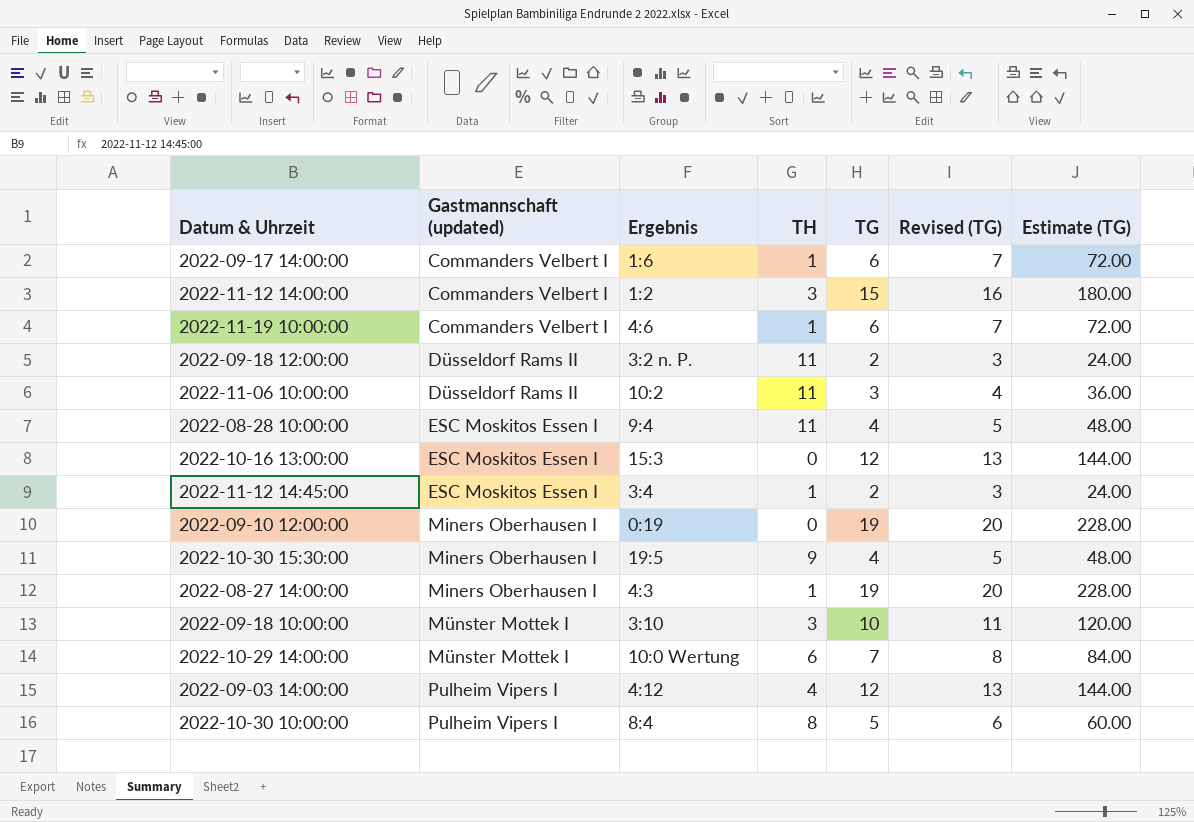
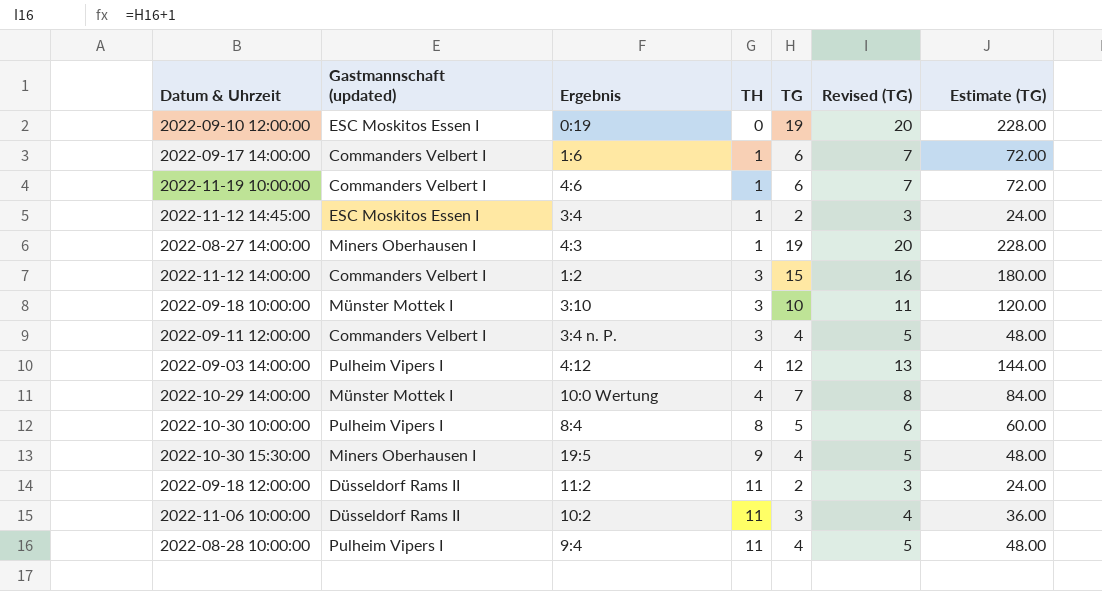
row order: Gastmannschaft (updated) ascending -> TH ascending
row 2022-10-16 13:00:00: ESC Moskitos Essen I | 15:3 | 0 | 12 | 13 | 144.00 -> none
2022-09-10 12:00:00 | Gastmannschaft (updated): Miners Oberhausen I -> ESC Moskitos Essen I
row 2022-09-11 12:00:00: none -> Commanders Velbert I | 3:4 n. P. | 3 | 4 | 5 | 48.00
2022-10-29 14:00:00 | TH: 6 -> 4
2022-09-18 12:00:00 | Ergebnis: 3:2 n. P. -> 11:2
2022-08-28 10:00:00 | Gastmannschaft (updated): ESC Moskitos Essen I -> Pulheim Vipers I

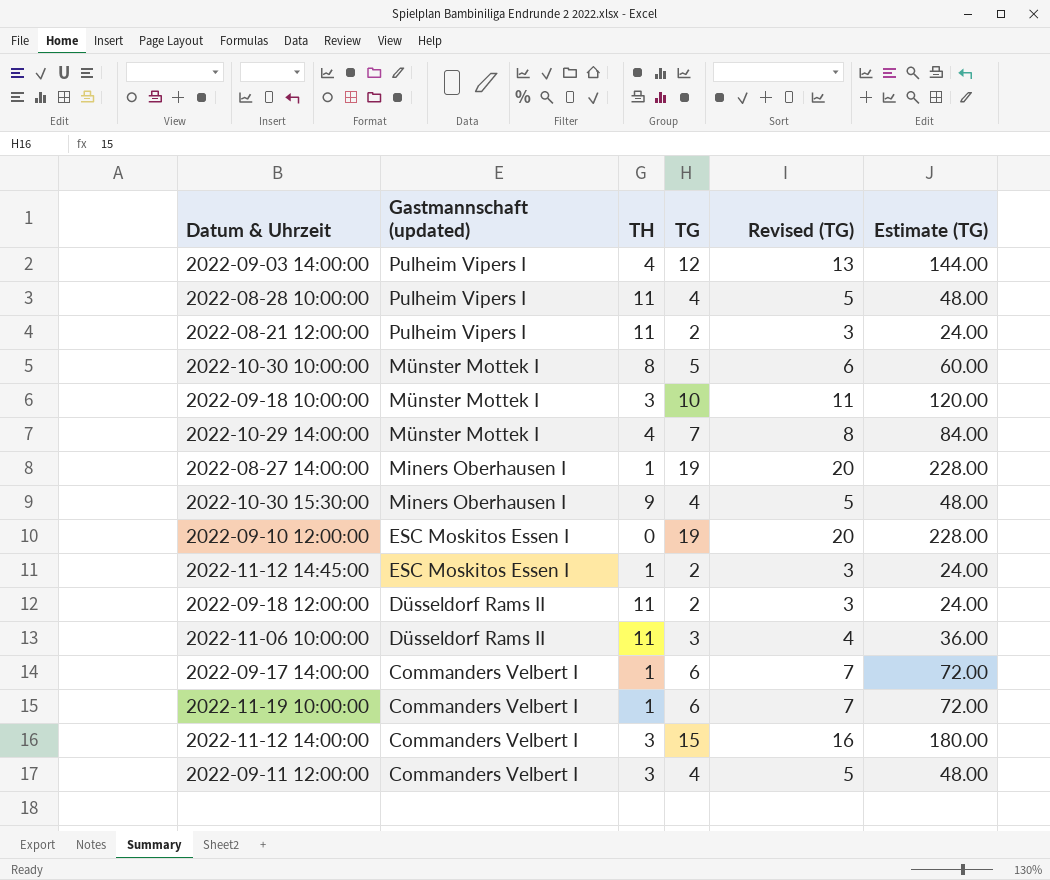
row order: TH ascending -> Gastmannschaft (updated) descending
column Ergebnis | position: 3 -> none
row 2022-08-21 12:00:00: none -> Pulheim Vipers I | 11 | 2 | 3 | 24.00
2022-10-30 10:00:00 | Gastmannschaft (updated): Pulheim Vipers I -> Münster Mottek I

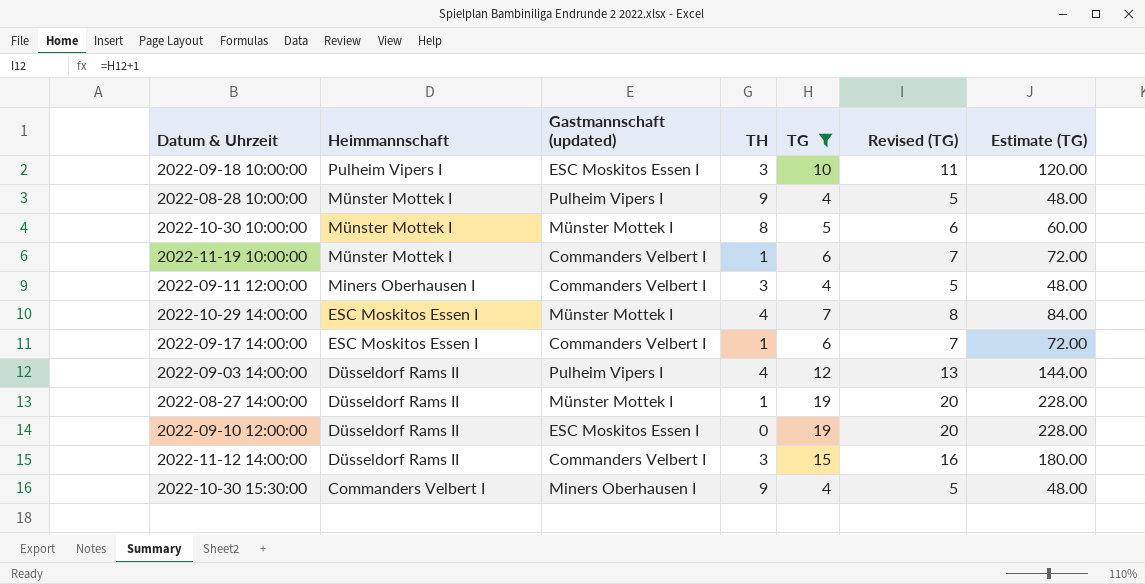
filter: none -> TG >= 4
row order: Gastmannschaft (updated) descending -> Heimmannschaft descending
column Heimmannschaft | position: none -> 2
2022-09-18 10:00:00 | Gastmannschaft (updated): Münster Mottek I -> ESC Moskitos Essen I
2022-08-28 10:00:00 | TH: 11 -> 9
2022-08-27 14:00:00 | Gastmannschaft (updated): Miners Oberhausen I -> Münster Mottek I

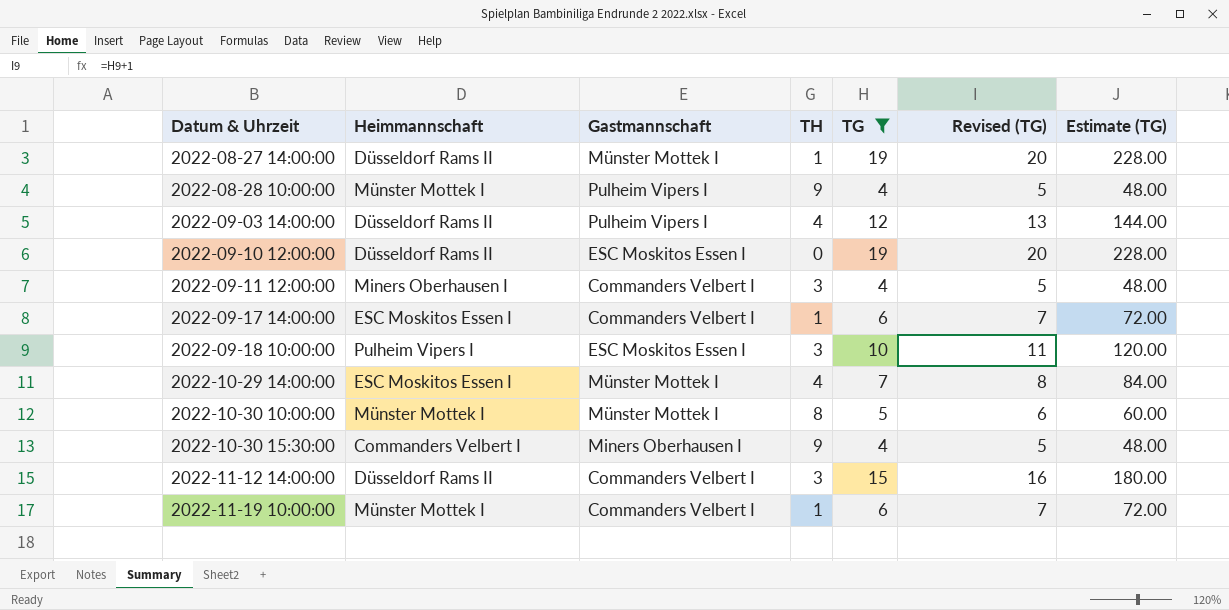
row order: Heimmannschaft descending -> Datum & Uhrzeit ascending
column name: Gastmannschaft (updated) -> Gastmannschaft

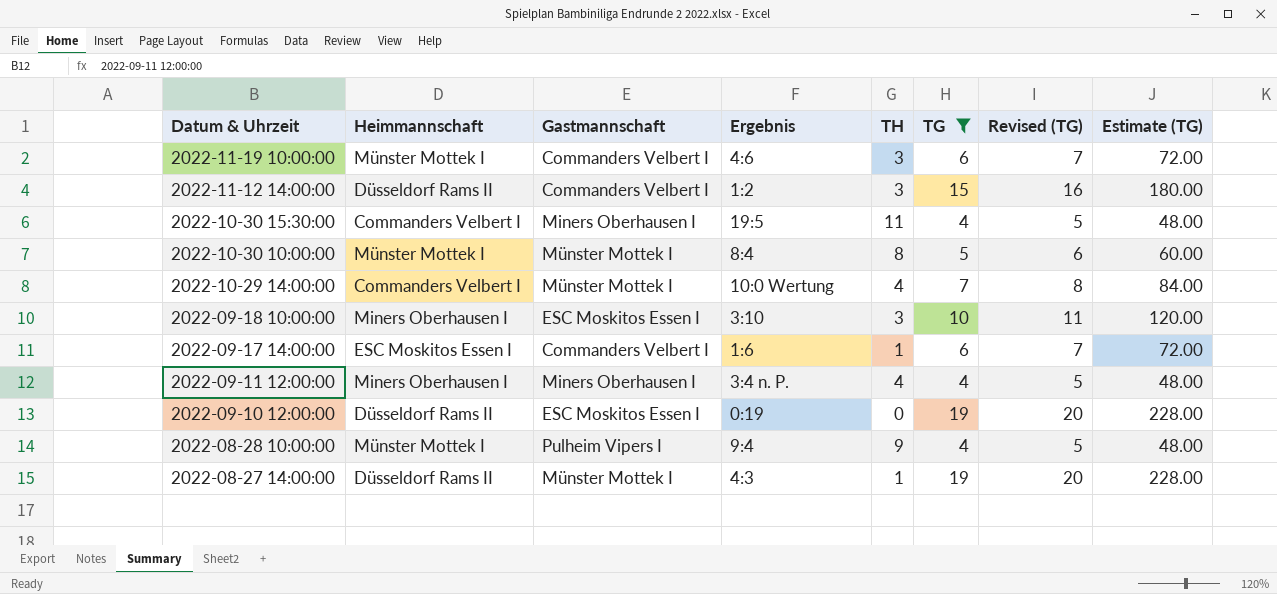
row order: Datum & Uhrzeit ascending -> Datum & Uhrzeit descending
column Ergebnis | position: none -> 4
row 2022-09-03 14:00:00: Düsseldorf Rams II | Pulheim Vipers I | 4 | 12 | 13 | 144.00 -> none
2022-11-19 10:00:00 | TH: 1 -> 3
2022-10-30 15:30:00 | TH: 9 -> 11
2022-10-29 14:00:00 | Heimmannschaft: ESC Moskitos Essen I -> Commanders Velbert I
2022-09-18 10:00:00 | Heimmannschaft: Pulheim Vipers I -> Miners Oberhausen I
2022-09-11 12:00:00 | Gastmannschaft: Commanders Velbert I -> Miners Oberhausen I
2022-09-11 12:00:00 | TH: 3 -> 4

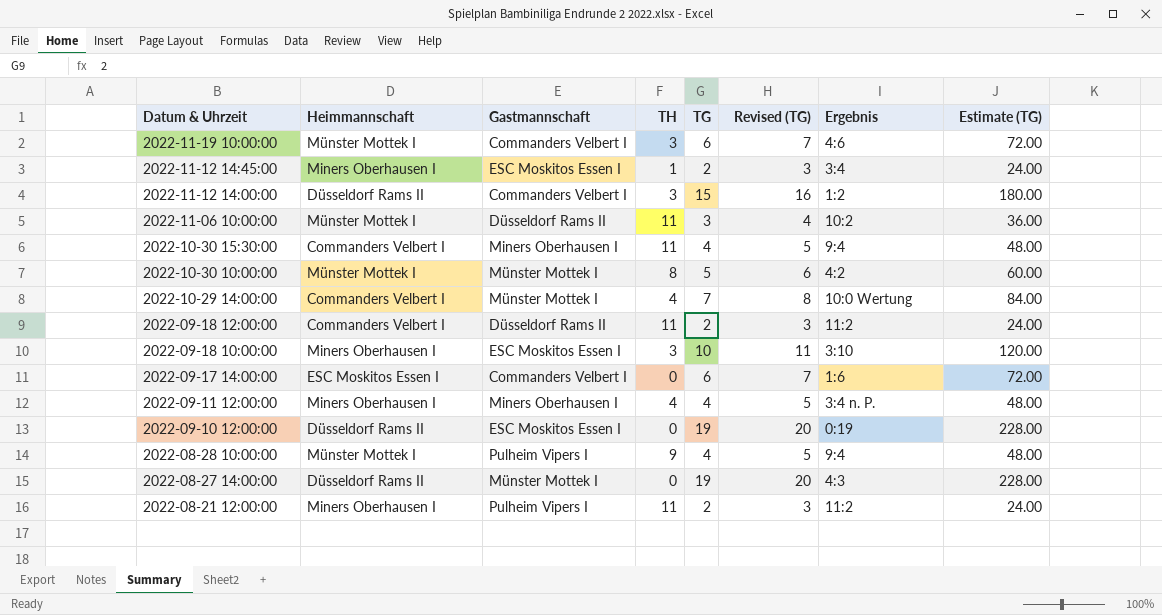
filter: TG >= 4 -> none
column Ergebnis | position: 4 -> 7
2022-10-30 15:30:00 | Ergebnis: 19:5 -> 9:4
2022-10-30 10:00:00 | Ergebnis: 8:4 -> 4:2
2022-09-17 14:00:00 | TH: 1 -> 0
2022-08-27 14:00:00 | TH: 1 -> 0

